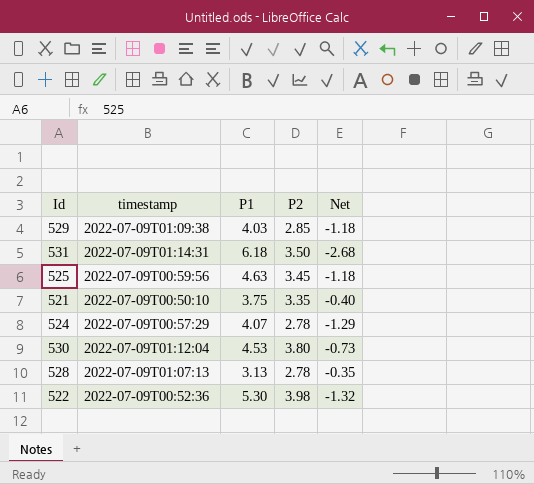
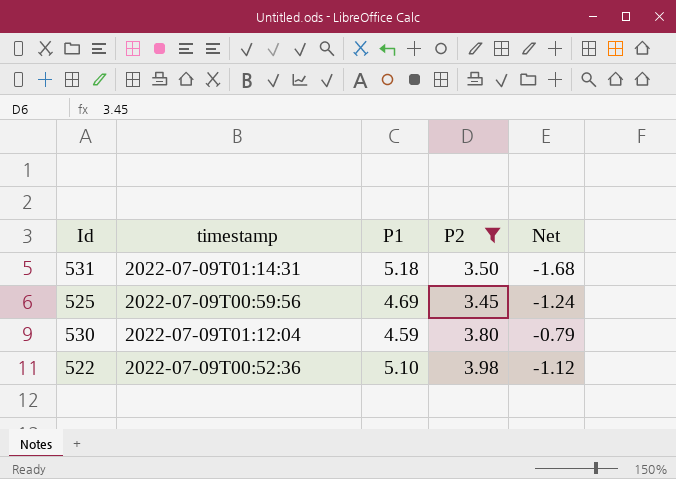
filter: none -> P2 >= 3.45
531 | P1: 6.18 -> 5.18
531 | Net: -2.68 -> -1.68
525 | P1: 4.63 -> 4.69
525 | Net: -1.18 -> -1.24
530 | P1: 4.53 -> 4.59
530 | Net: -0.73 -> -0.79
522 | P1: 5.30 -> 5.10
522 | Net: -1.32 -> -1.12

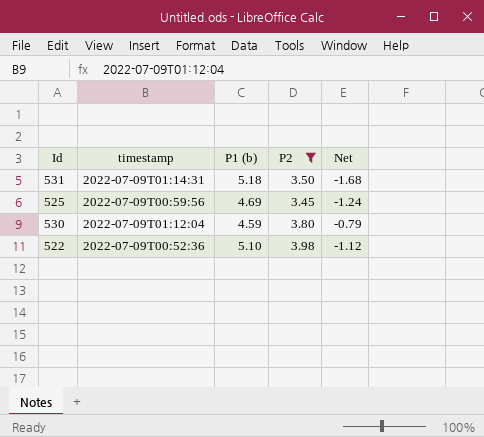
column name: P1 -> P1 (b)

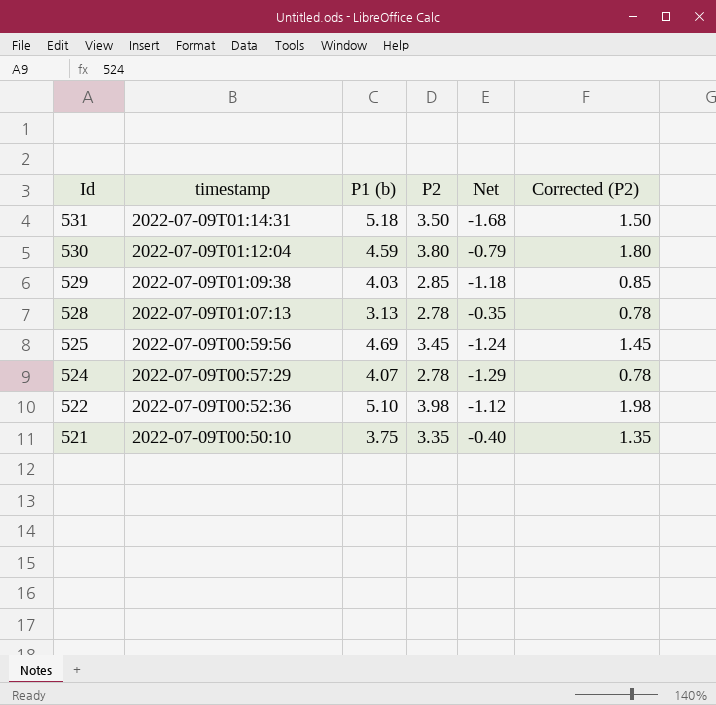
filter: P2 >= 3.45 -> none
row order: none -> Id descending
column Corrected (P2) | formula: none -> [P2] - 2

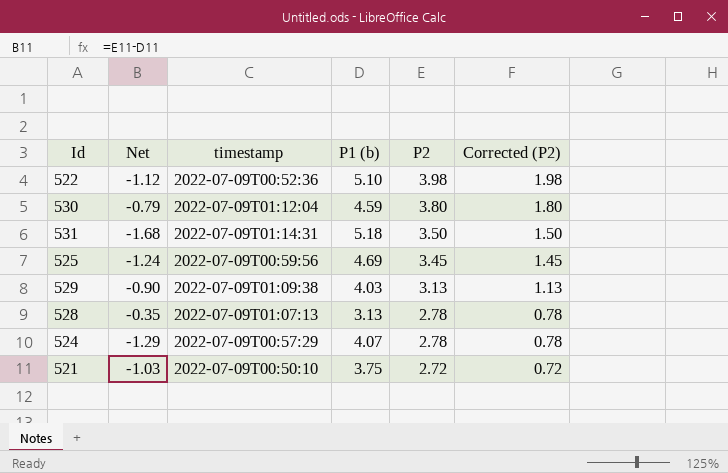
row order: Id descending -> P2 descending
column Net | position: 5 -> 2
529 | Net: -1.18 -> -0.90
529 | P2: 2.85 -> 3.13
529 | Corrected (P2): 0.85 -> 1.13
521 | Net: -0.40 -> -1.03
521 | P2: 3.35 -> 2.72
521 | Corrected (P2): 1.35 -> 0.72

